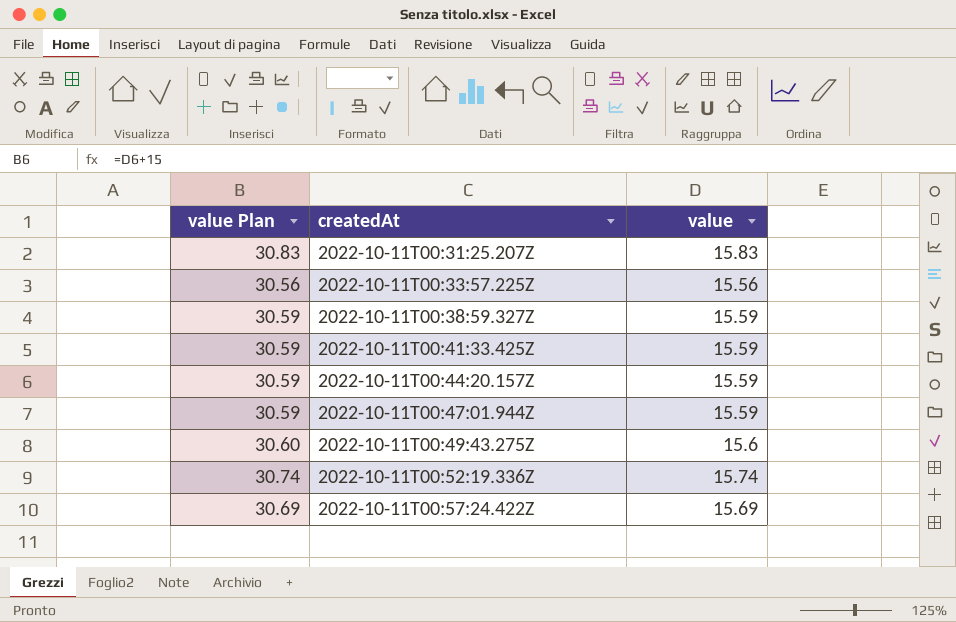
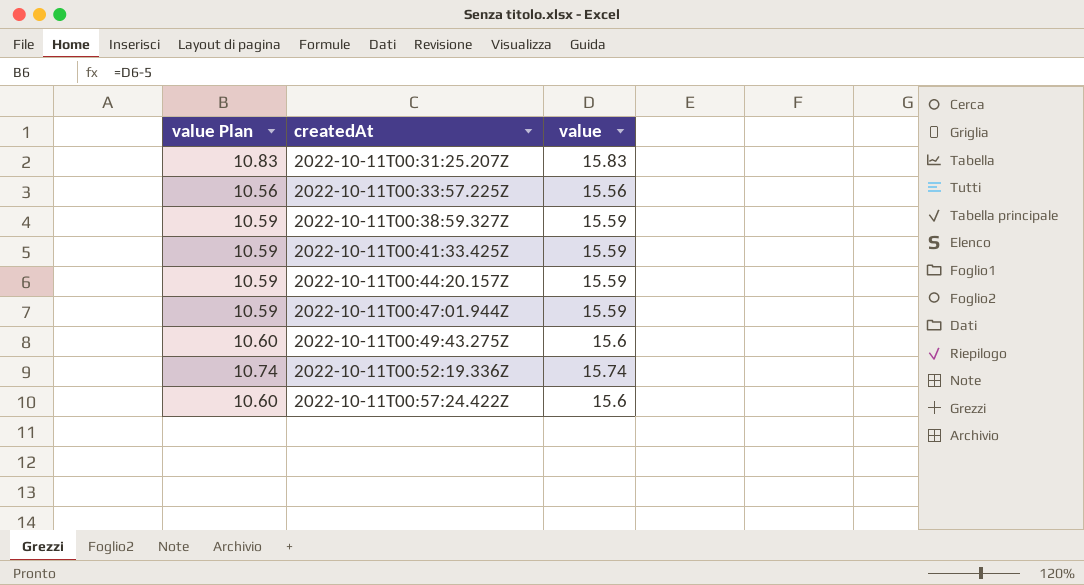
column value Plan | formula: [value] + 15 -> [value] - 5
2022-10-11T00:57:24.422Z | value: 15.69 -> 15.6

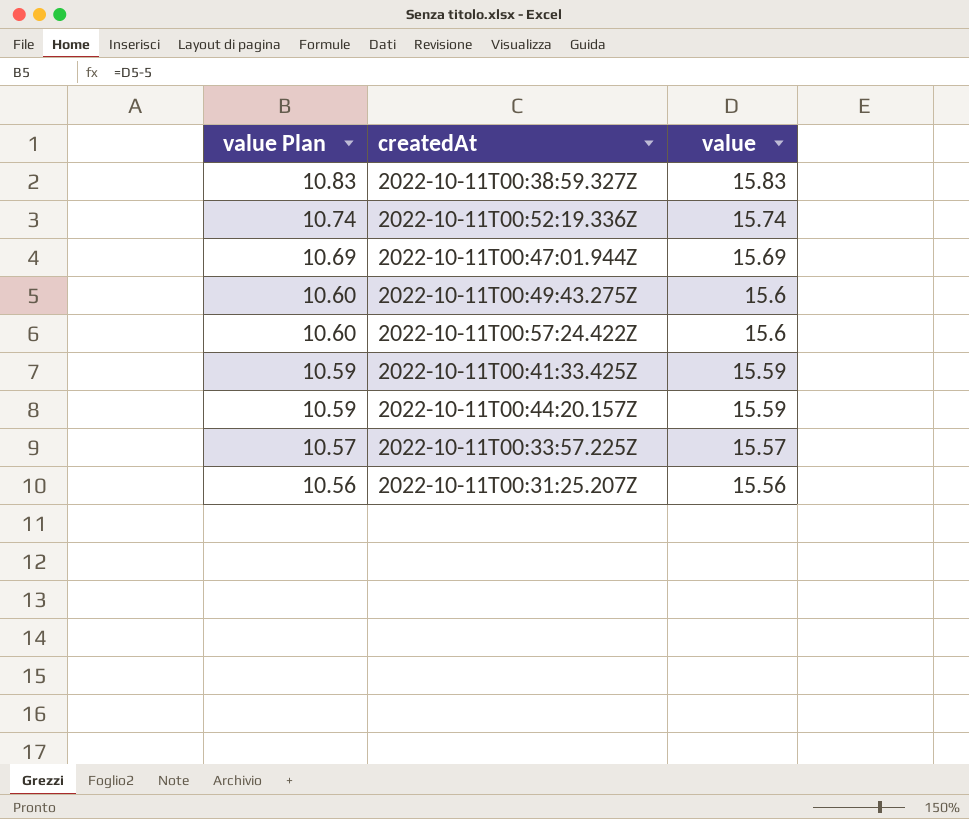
row order: createdAt ascending -> value Plan descending
2022-10-11T00:38:59.327Z | value Plan: 10.59 -> 10.83
2022-10-11T00:38:59.327Z | value: 15.59 -> 15.83
2022-10-11T00:47:01.944Z | value Plan: 10.59 -> 10.69
2022-10-11T00:47:01.944Z | value: 15.59 -> 15.69
2022-10-11T00:33:57.225Z | value Plan: 10.56 -> 10.57
2022-10-11T00:33:57.225Z | value: 15.56 -> 15.57
2022-10-11T00:31:25.207Z | value Plan: 10.83 -> 10.56
2022-10-11T00:31:25.207Z | value: 15.83 -> 15.56

